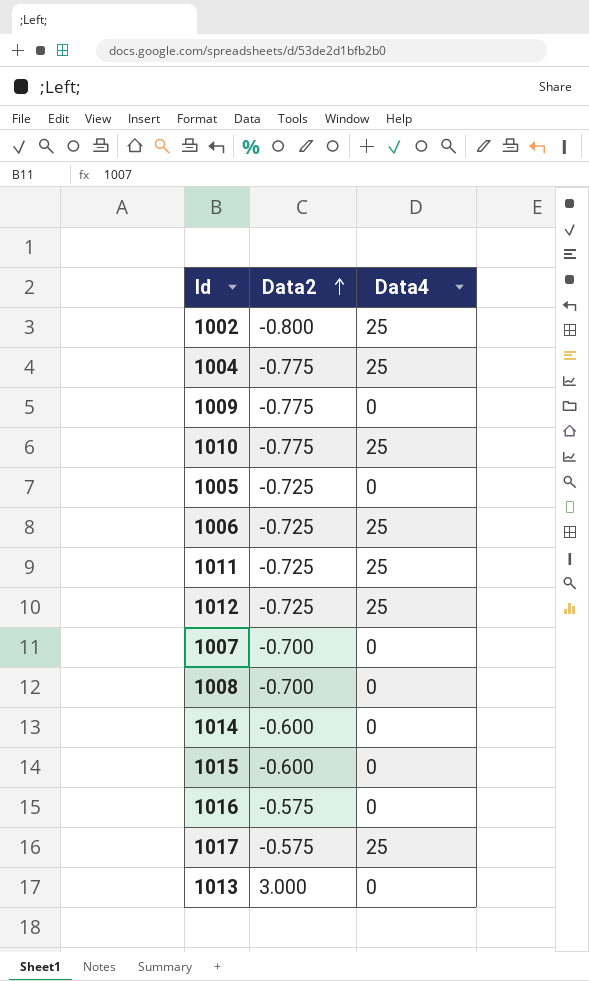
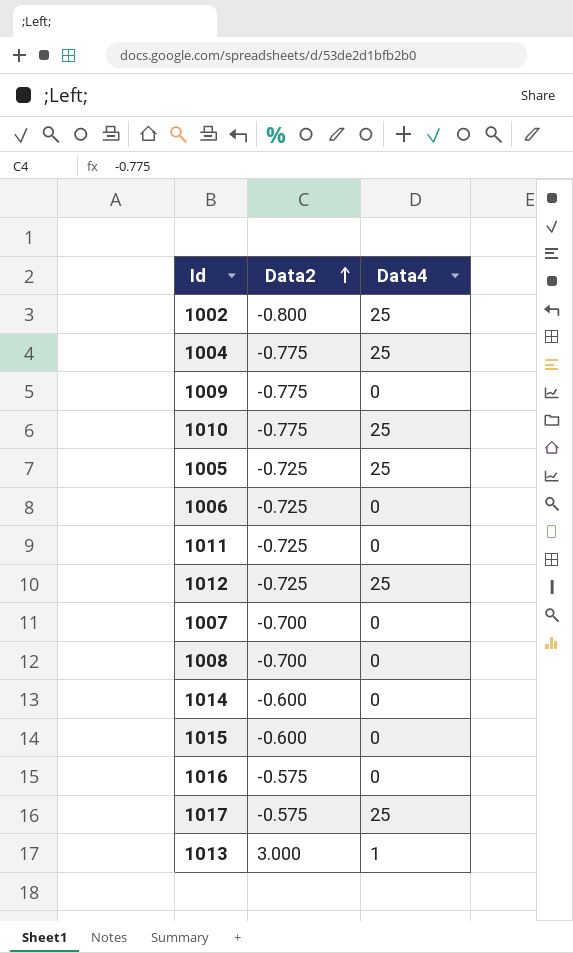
1005 | Data4: 0 -> 25
1006 | Data4: 25 -> 0
1011 | Data4: 25 -> 0
1013 | Data4: 0 -> 1

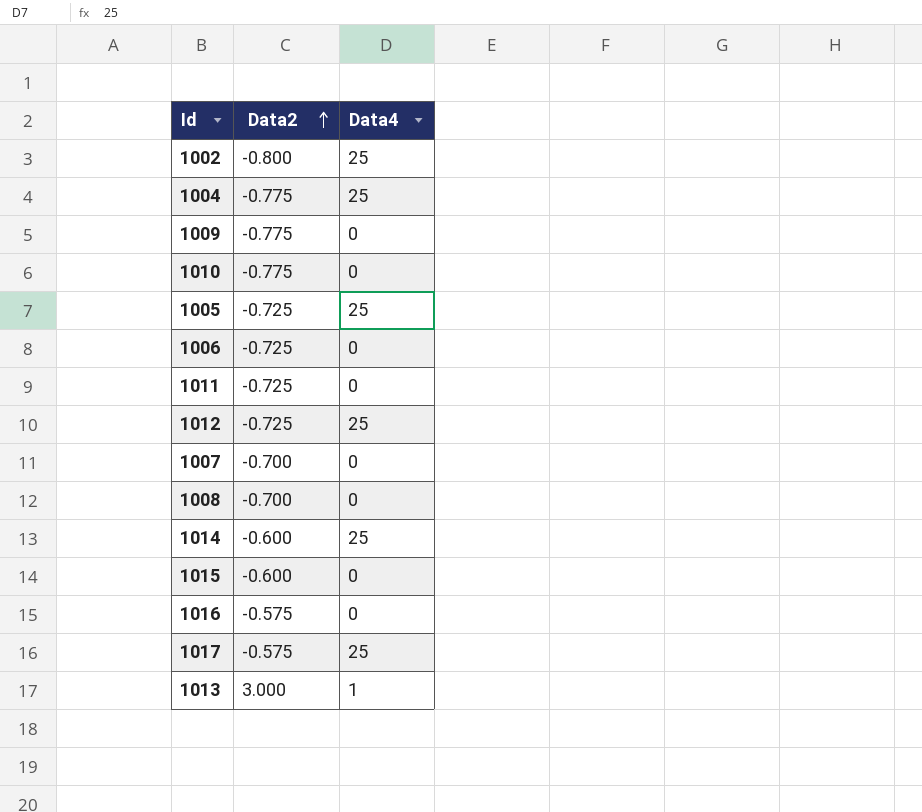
1010 | Data4: 25 -> 0
1014 | Data4: 0 -> 25

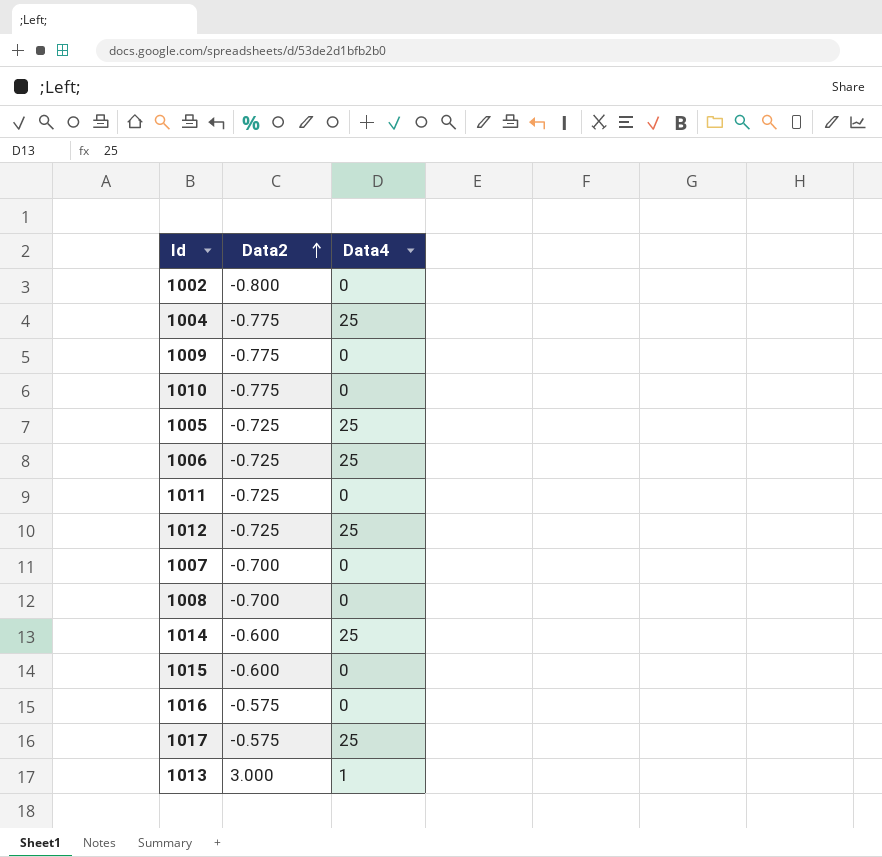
1002 | Data4: 25 -> 0
1006 | Data4: 0 -> 25

